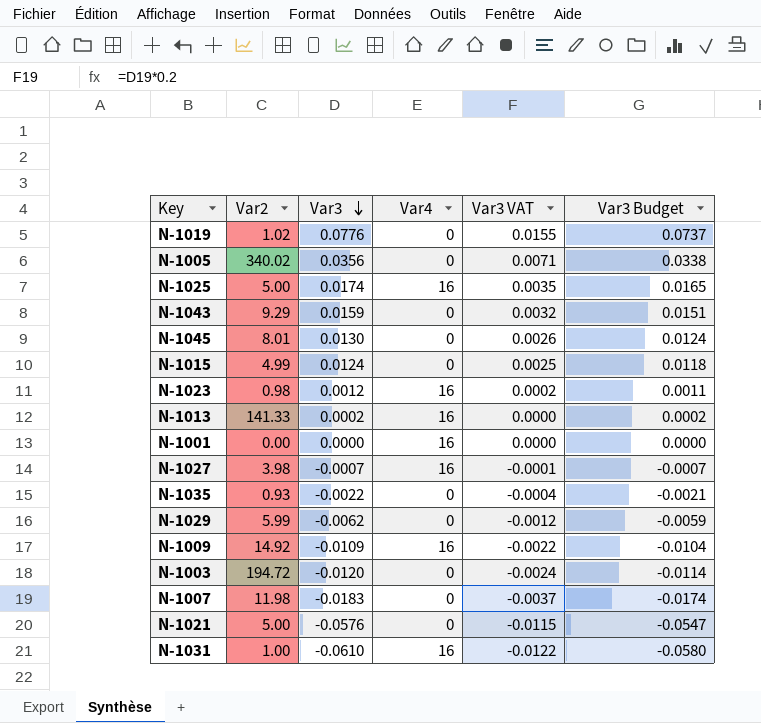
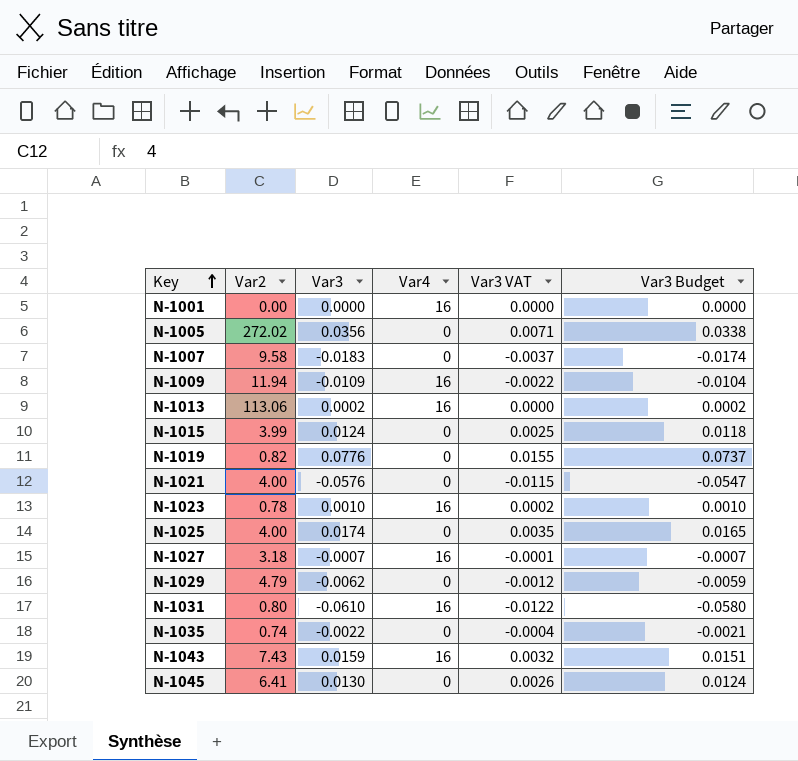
row order: Var3 descending -> Key ascending
row N-1003: 194.72 | -0.0120 | 0 | -0.0024 | -0.0114 -> none
N-1005 | Var2: 340.02 -> 272.02
N-1007 | Var2: 11.98 -> 9.58
N-1009 | Var2: 14.92 -> 11.94
N-1013 | Var2: 141.33 -> 113.06
N-1015 | Var2: 4.99 -> 3.99
N-1019 | Var2: 1.02 -> 0.82
N-1021 | Var2: 5.00 -> 4.00
N-1023 | Var2: 0.98 -> 0.78
N-1023 | Var3: 0.0012 -> 0.0010
N-1023 | Var3 Budget: 0.0011 -> 0.0010
N-1025 | Var2: 5.00 -> 4.00
N-1025 | Var4: 16 -> 0
N-1027 | Var2: 3.98 -> 3.18
N-1029 | Var2: 5.99 -> 4.79
N-1031 | Var2: 1.00 -> 0.80
N-1035 | Var2: 0.93 -> 0.74
N-1043 | Var2: 9.29 -> 7.43
N-1043 | Var4: 0 -> 16
N-1045 | Var2: 8.01 -> 6.41

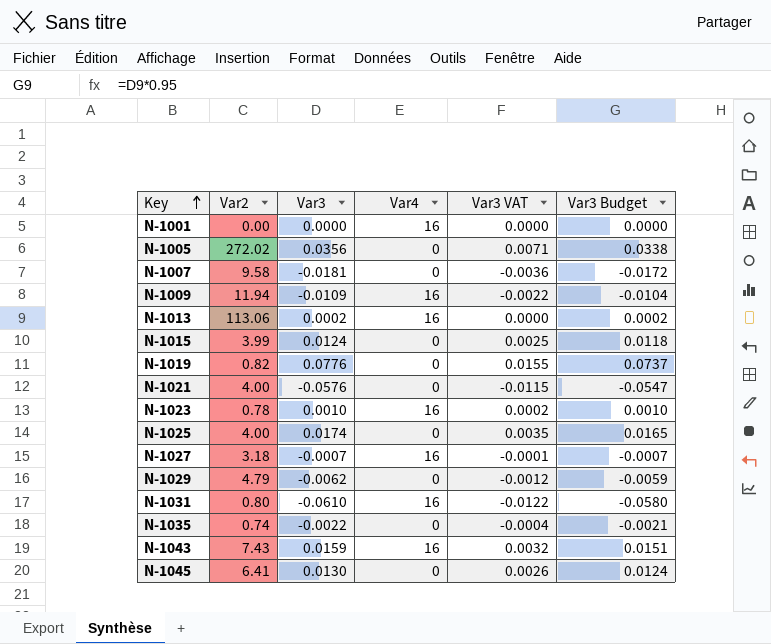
N-1007 | Var3: -0.0183 -> -0.0181
N-1007 | Var3 VAT: -0.0037 -> -0.0036
N-1007 | Var3 Budget: -0.0174 -> -0.0172

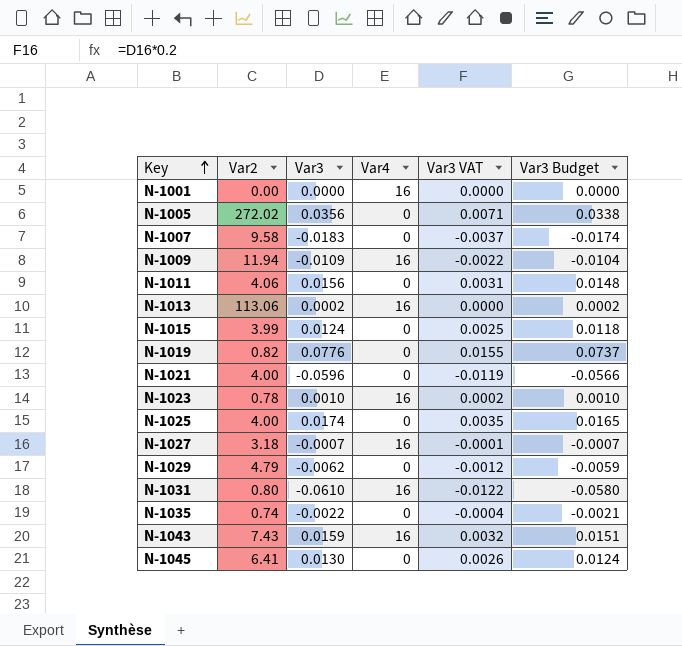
N-1007 | Var3: -0.0181 -> -0.0183
N-1007 | Var3 VAT: -0.0036 -> -0.0037
N-1007 | Var3 Budget: -0.0172 -> -0.0174
row N-1011: none -> 4.06 | 0.0156 | 0 | 0.0031 | 0.0148
N-1021 | Var3: -0.0576 -> -0.0596
N-1021 | Var3 VAT: -0.0115 -> -0.0119
N-1021 | Var3 Budget: -0.0547 -> -0.0566

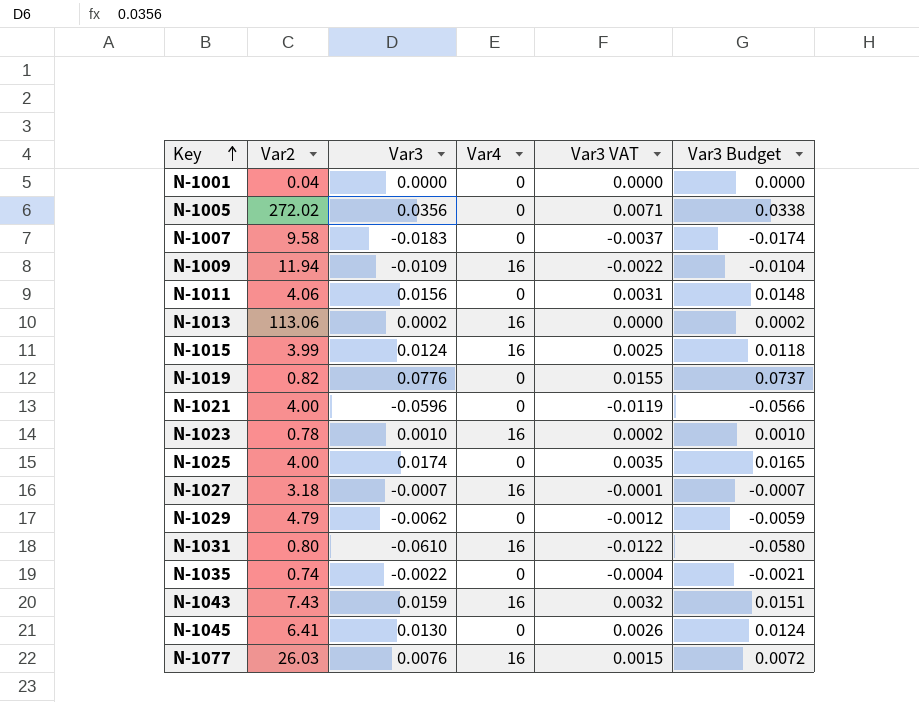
N-1001 | Var2: 0.00 -> 0.04
N-1001 | Var4: 16 -> 0
N-1015 | Var4: 0 -> 16
row N-1077: none -> 26.03 | 0.0076 | 16 | 0.0015 | 0.0072

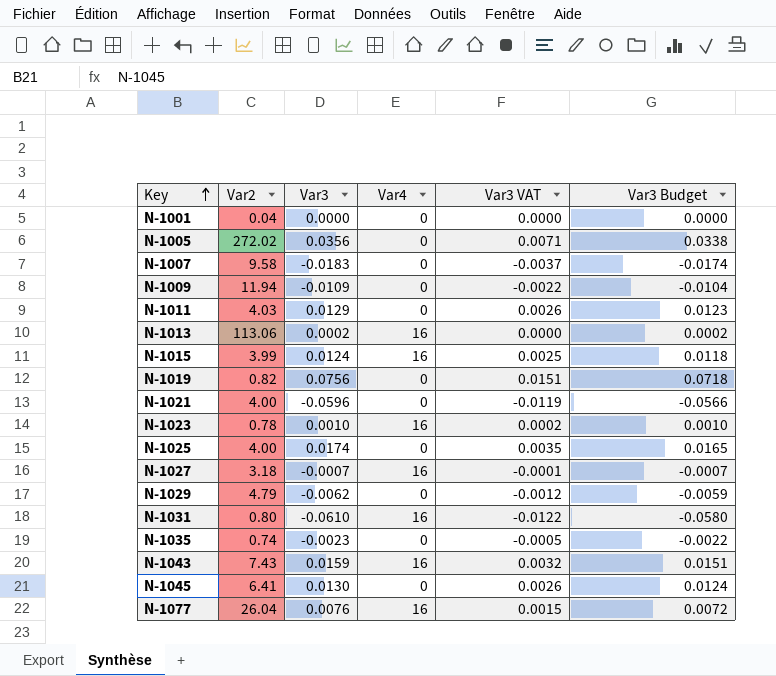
N-1009 | Var4: 16 -> 0
N-1011 | Var2: 4.06 -> 4.03
N-1011 | Var3: 0.0156 -> 0.0129
N-1011 | Var3 VAT: 0.0031 -> 0.0026
N-1011 | Var3 Budget: 0.0148 -> 0.0123
N-1019 | Var3: 0.0776 -> 0.0756
N-1019 | Var3 VAT: 0.0155 -> 0.0151
N-1019 | Var3 Budget: 0.0737 -> 0.0718
N-1035 | Var3: -0.0022 -> -0.0023
N-1035 | Var3 VAT: -0.0004 -> -0.0005
N-1035 | Var3 Budget: -0.0021 -> -0.0022
N-1077 | Var2: 26.03 -> 26.04

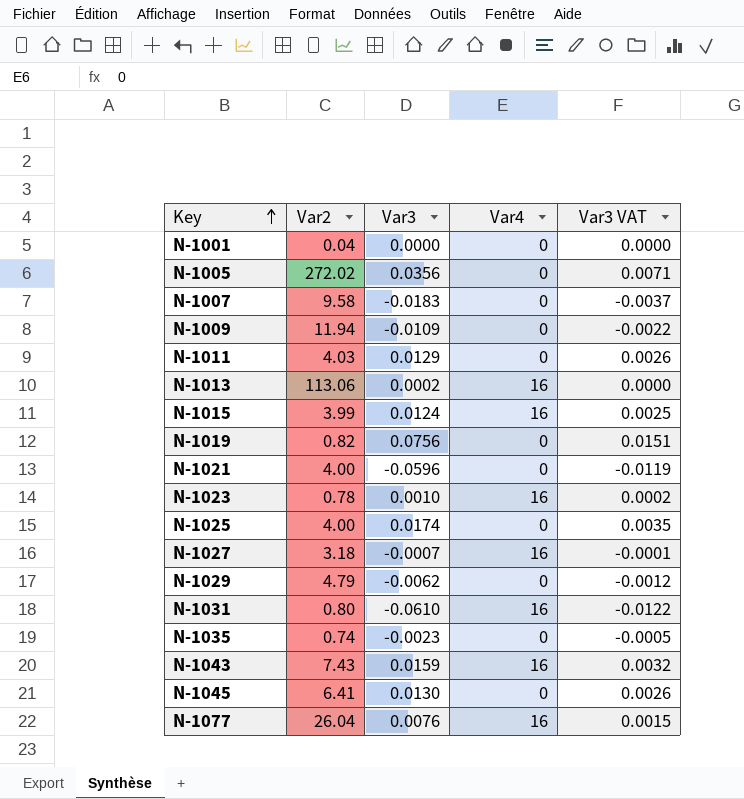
column Var3 Budget | formula: [Var3] * 0.95 -> none

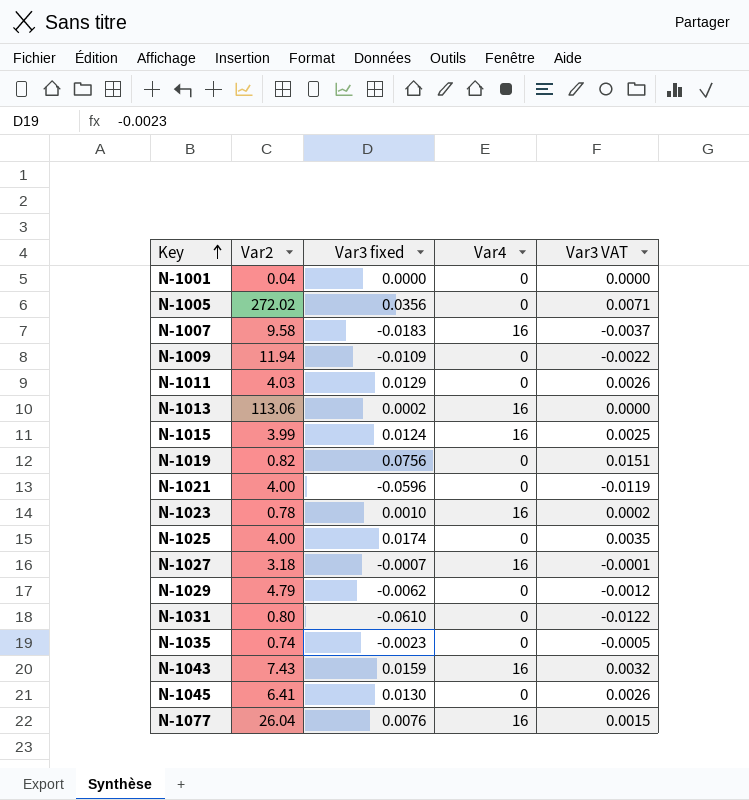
column name: Var3 -> Var3 fixed
N-1007 | Var4: 0 -> 16
N-1031 | Var4: 16 -> 0

